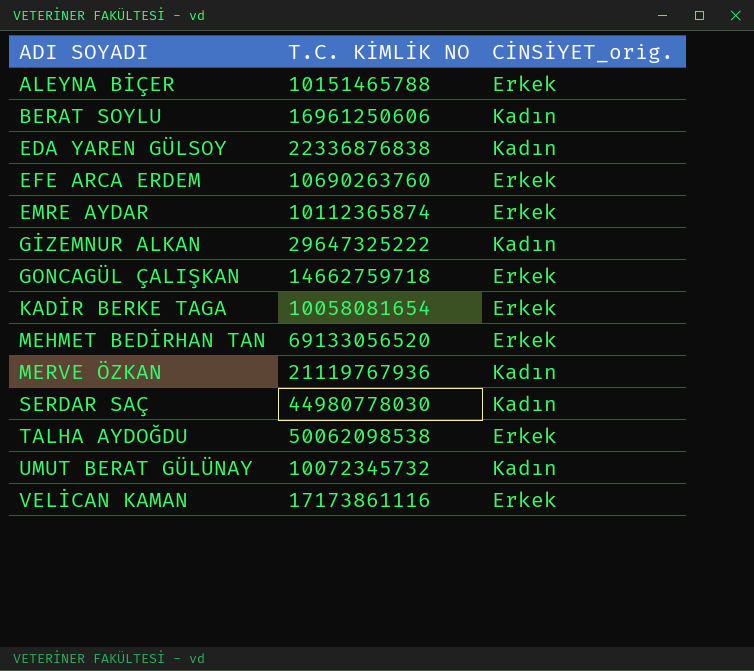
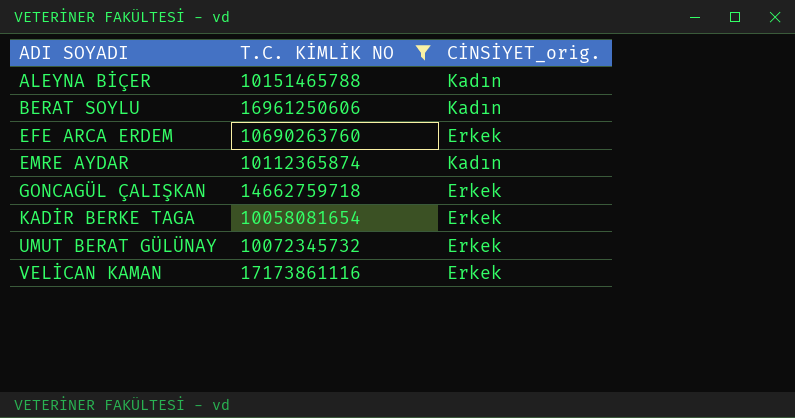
filter: none -> T.C. KİMLİK NO <= 17173861116
ALEYNA BİÇER | CİNSİYET_orig.: Erkek -> Kadın
EMRE AYDAR | CİNSİYET_orig.: Erkek -> Kadın
UMUT BERAT GÜLÜNAY | CİNSİYET_orig.: Kadın -> Erkek

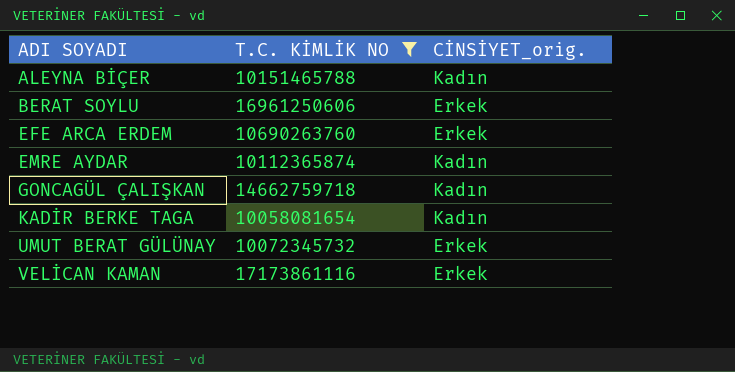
BERAT SOYLU | CİNSİYET_orig.: Kadın -> Erkek
GONCAGÜL ÇALIŞKAN | CİNSİYET_orig.: Erkek -> Kadın
KADİR BERKE TAGA | CİNSİYET_orig.: Erkek -> Kadın

